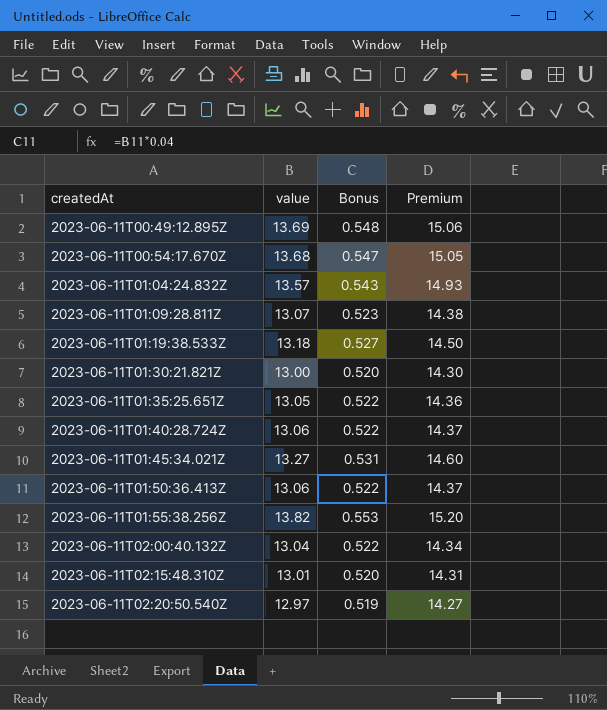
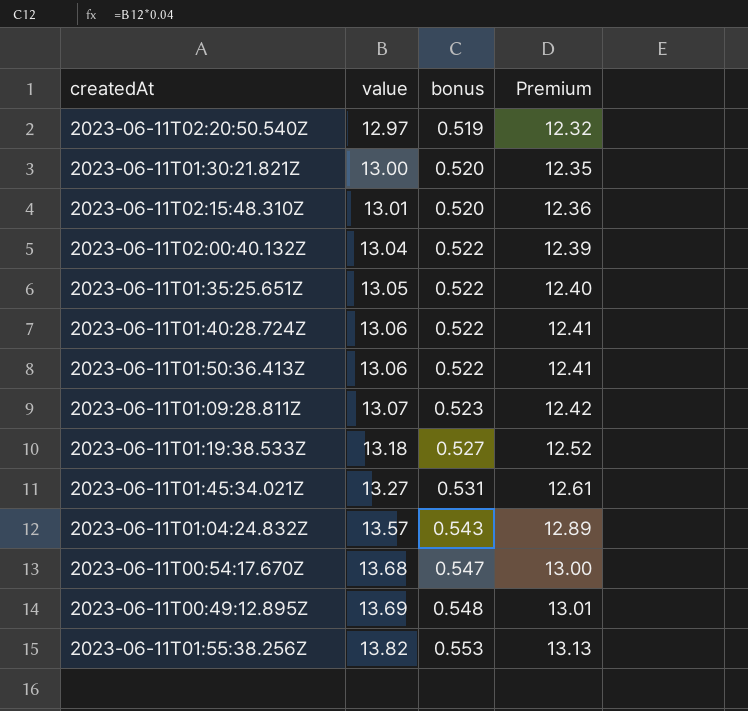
row order: createdAt ascending -> value ascending
column name: Bonus -> bonus
column Premium | formula: [value] * 1.1 -> [value] * 0.95

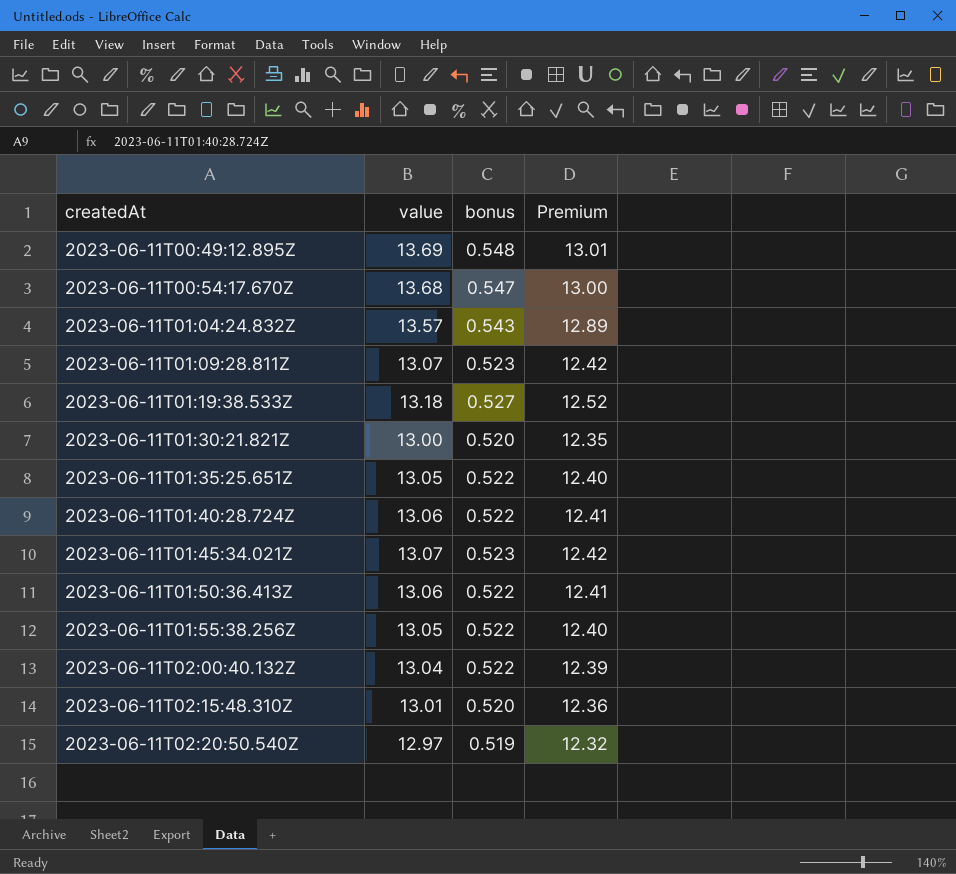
row order: value ascending -> createdAt ascending
2023-06-11T01:45:34.021Z | value: 13.27 -> 13.07
2023-06-11T01:45:34.021Z | bonus: 0.531 -> 0.523
2023-06-11T01:45:34.021Z | Premium: 12.61 -> 12.42
2023-06-11T01:55:38.256Z | value: 13.82 -> 13.05
2023-06-11T01:55:38.256Z | bonus: 0.553 -> 0.522
2023-06-11T01:55:38.256Z | Premium: 13.13 -> 12.40

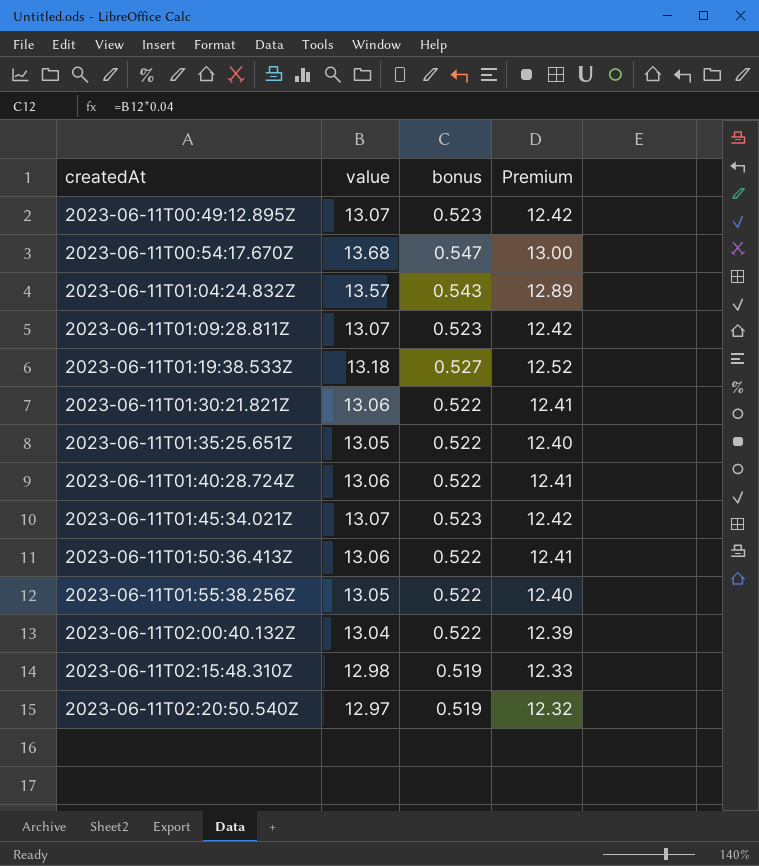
2023-06-11T00:49:12.895Z | value: 13.69 -> 13.07
2023-06-11T00:49:12.895Z | bonus: 0.548 -> 0.523
2023-06-11T00:49:12.895Z | Premium: 13.01 -> 12.42
2023-06-11T01:30:21.821Z | value: 13.00 -> 13.06
2023-06-11T01:30:21.821Z | bonus: 0.520 -> 0.522
2023-06-11T01:30:21.821Z | Premium: 12.35 -> 12.41
2023-06-11T02:15:48.310Z | value: 13.01 -> 12.98
2023-06-11T02:15:48.310Z | bonus: 0.520 -> 0.519
2023-06-11T02:15:48.310Z | Premium: 12.36 -> 12.33

